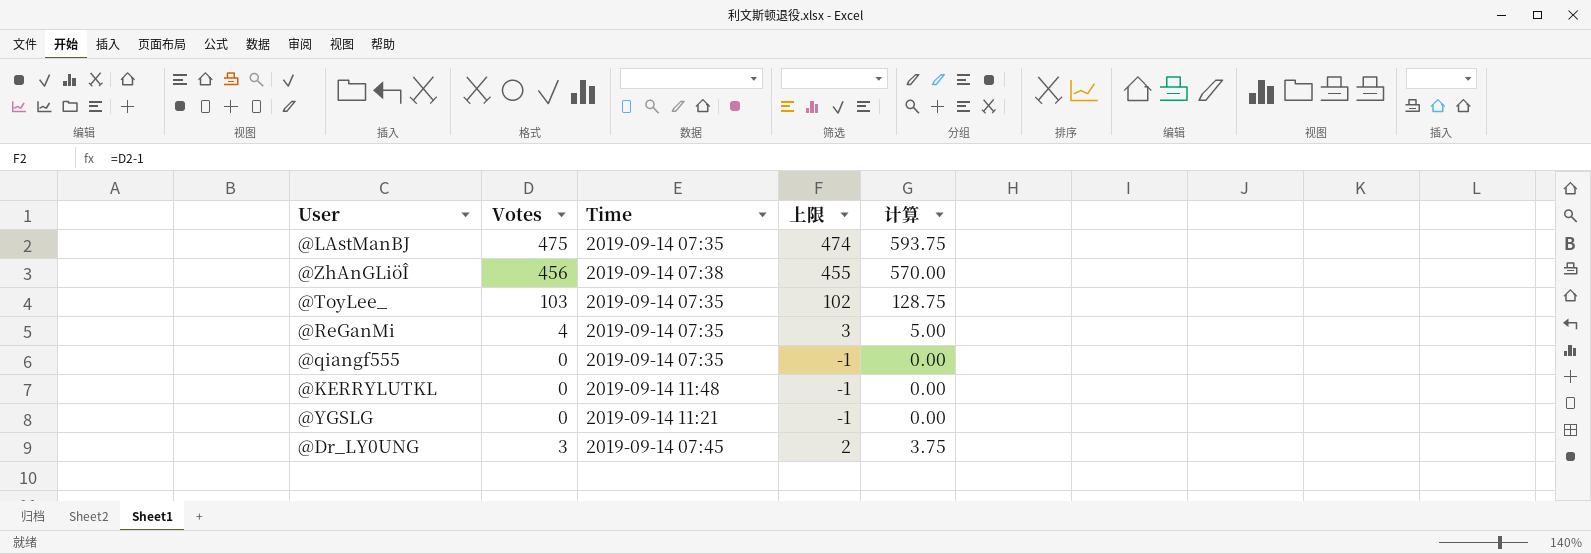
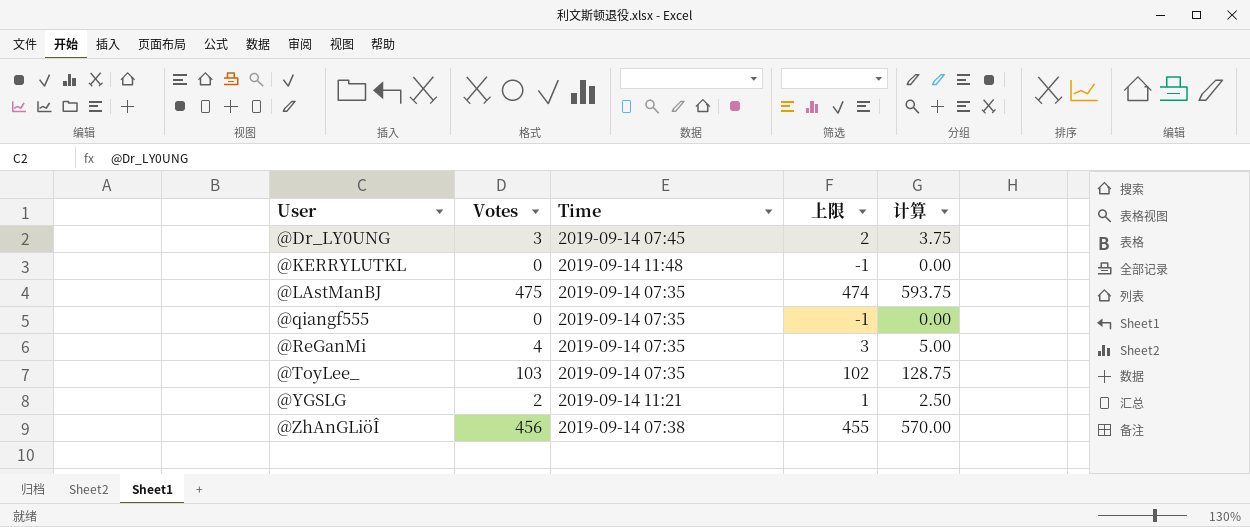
row order: none -> User ascending
@YGSLG | Votes: 0 -> 2
@YGSLG | 上限: -1 -> 1
@YGSLG | 计算: 0.00 -> 2.50

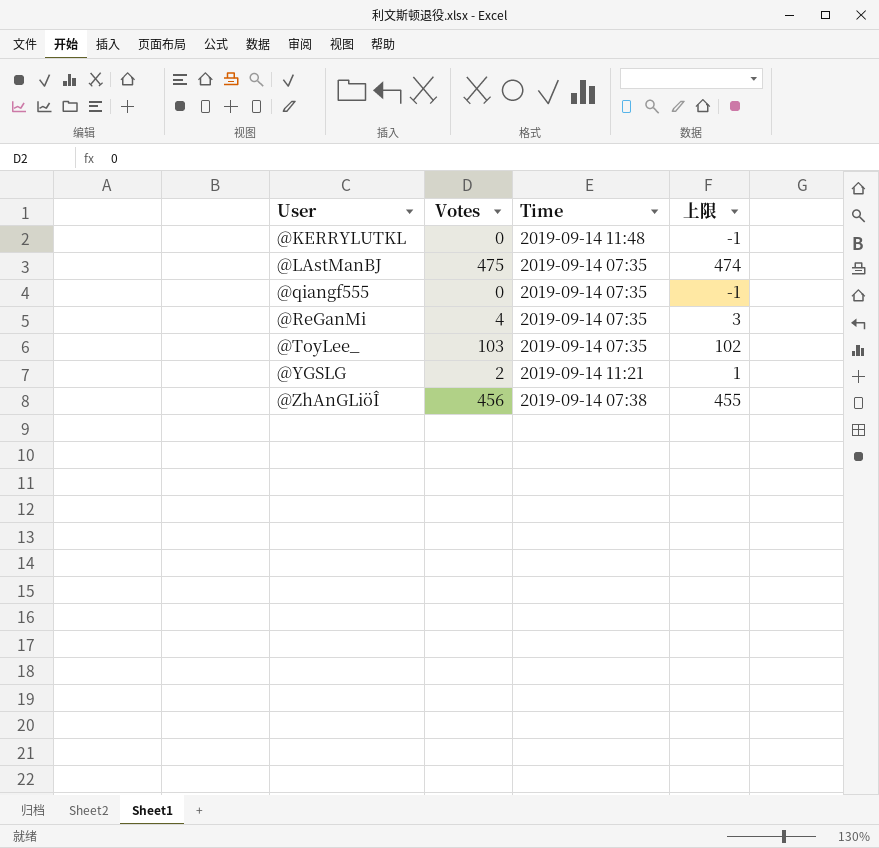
column 计算 | formula: [Votes] * 1.25 -> none
row @Dr_LY0UNG: 3 | 2019-09-14 07:45 | 2 | 3.75 -> none

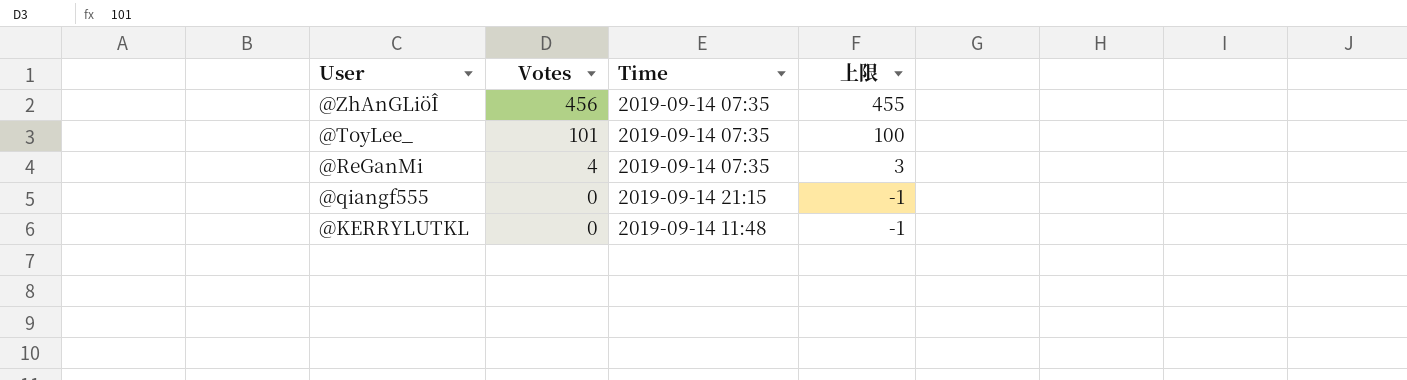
row order: User ascending -> User descending
row @LAstManBJ: 475 | 2019-09-14 07:35 | 474 -> none
row @YGSLG: 2 | 2019-09-14 11:21 | 1 -> none
@ZhAnGLiöÎ | Time: 2019-09-14 07:38 -> 2019-09-14 07:35
@ToyLee_ | Votes: 103 -> 101
@ToyLee_ | 上限: 102 -> 100
@qiangf555 | Time: 2019-09-14 07:35 -> 2019-09-14 21:15

